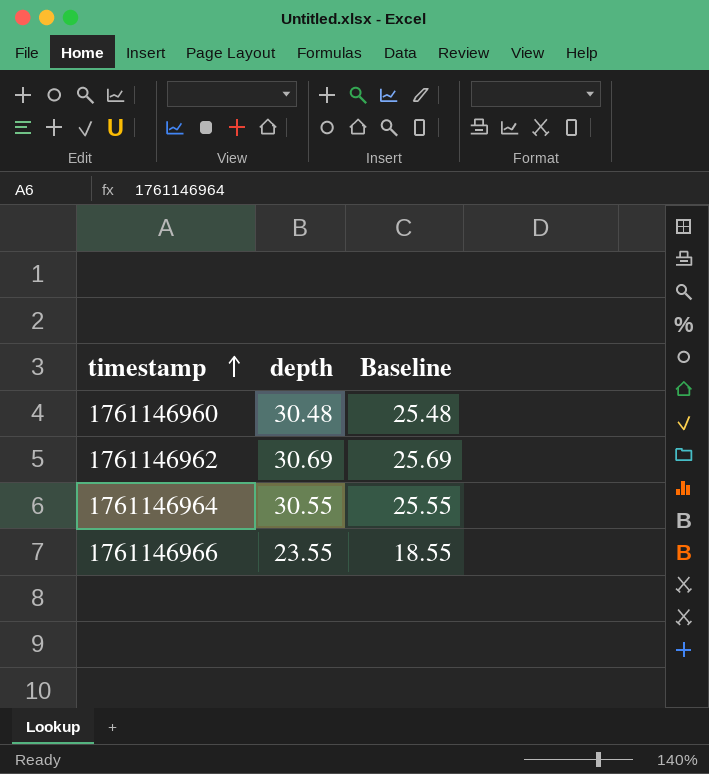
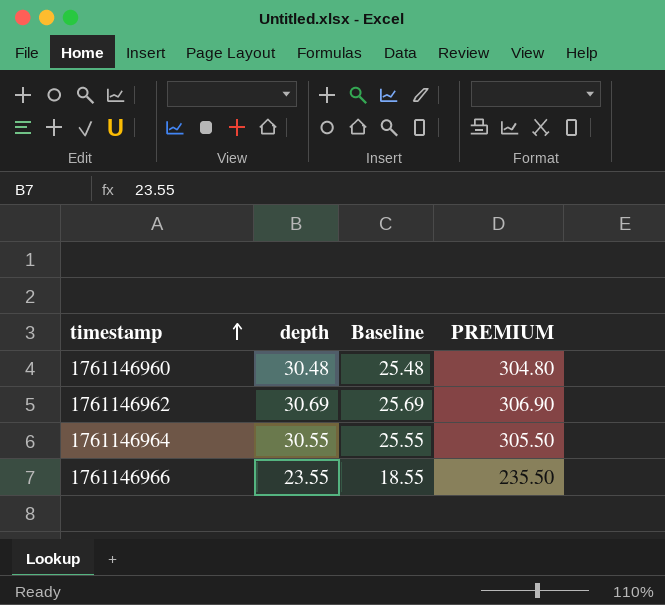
column PREMIUM | formula: none -> [depth] * 10

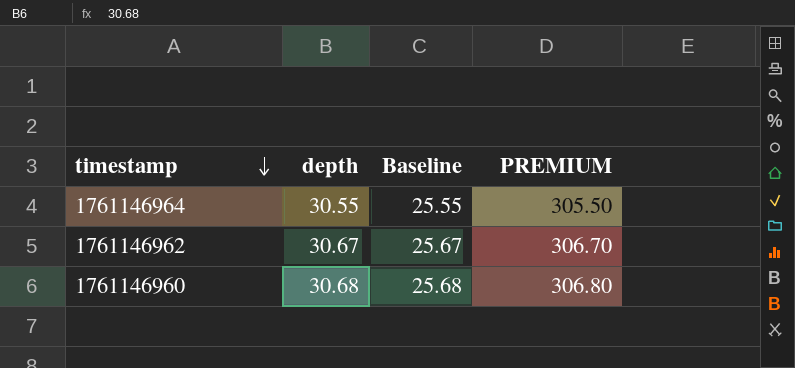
row order: timestamp ascending -> timestamp descending
row 1761146966: 23.55 | 18.55 | 235.50 -> none
1761146962 | depth: 30.69 -> 30.67
1761146962 | Baseline: 25.69 -> 25.67
1761146962 | PREMIUM: 306.90 -> 306.70
1761146960 | depth: 30.48 -> 30.68
1761146960 | Baseline: 25.48 -> 25.68
1761146960 | PREMIUM: 304.80 -> 306.80

